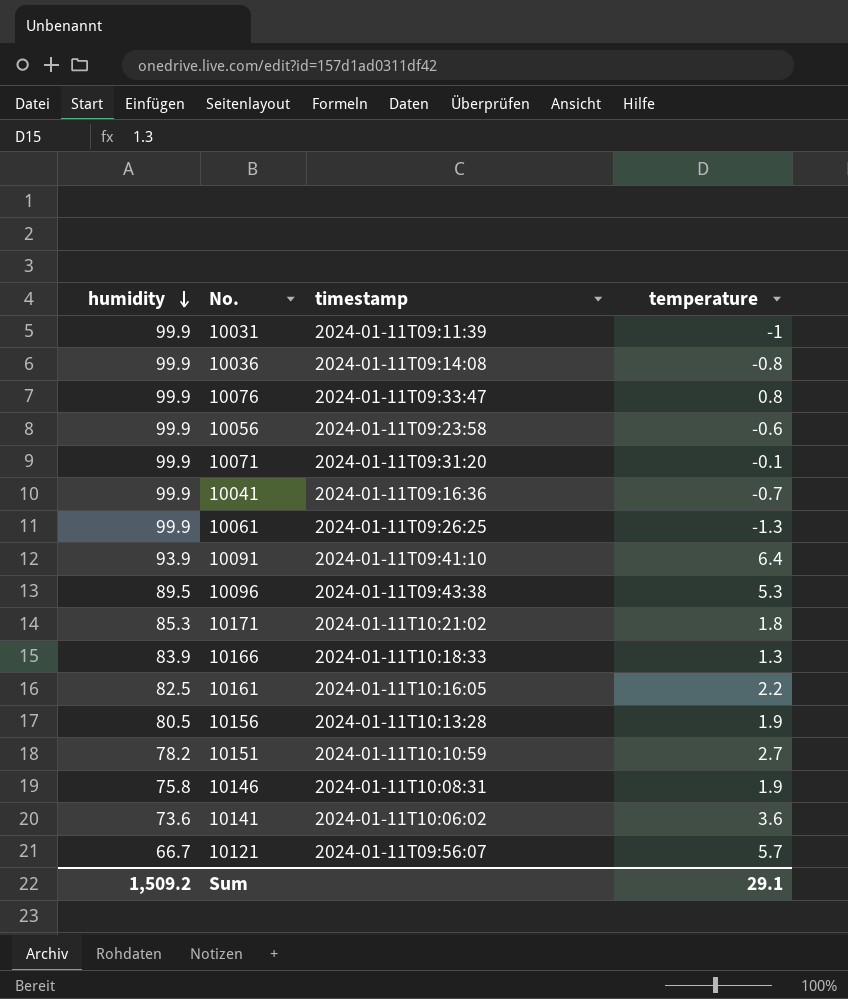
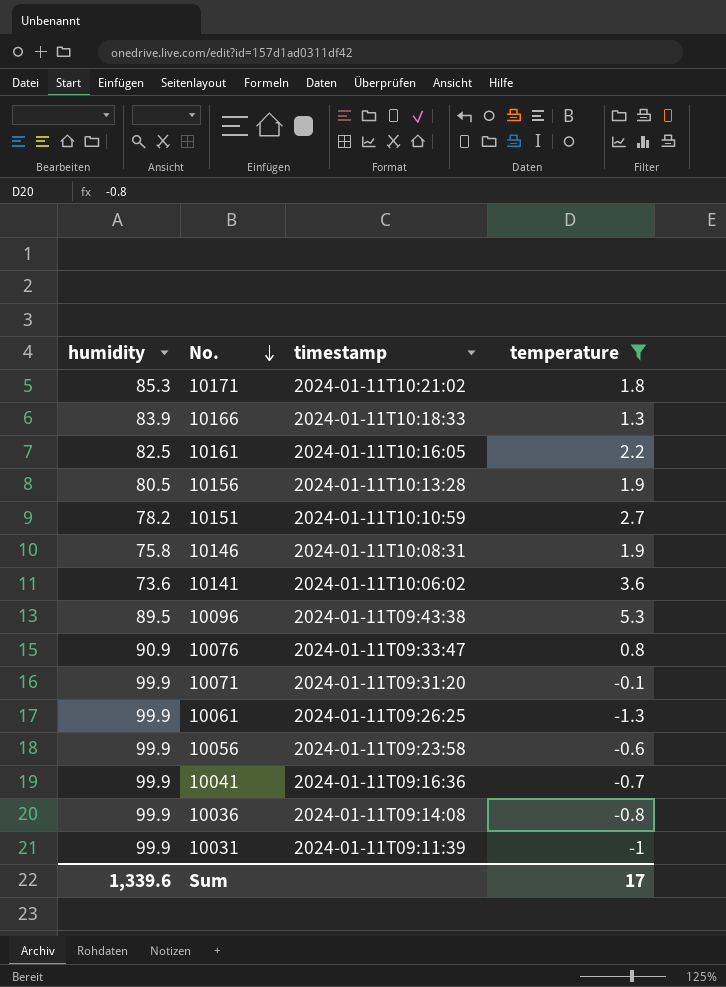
filter: none -> temperature <= 5.3
row order: humidity descending -> No. descending
10076 | humidity: 99.9 -> 90.9
Sum | humidity: 1,509.2 -> 1,339.6
Sum | temperature: 29.1 -> 17

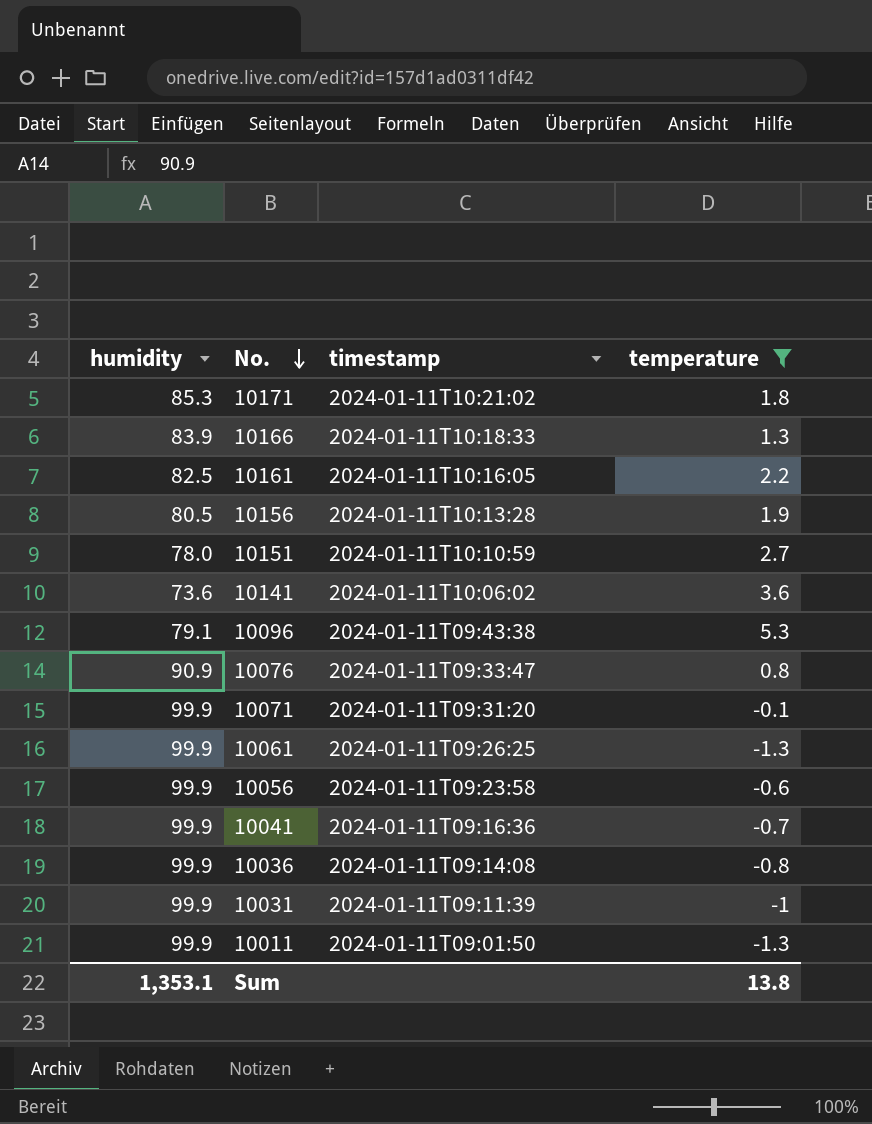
row 10146: 75.8 | 2024-01-11T10:08:31 | 1.9 -> none
10151 | humidity: 78.2 -> 78.0
10096 | humidity: 89.5 -> 79.1
row 10011: none -> 99.9 | 2024-01-11T09:01:50 | -1.3
Sum | humidity: 1,339.6 -> 1,353.1
Sum | temperature: 17 -> 13.8

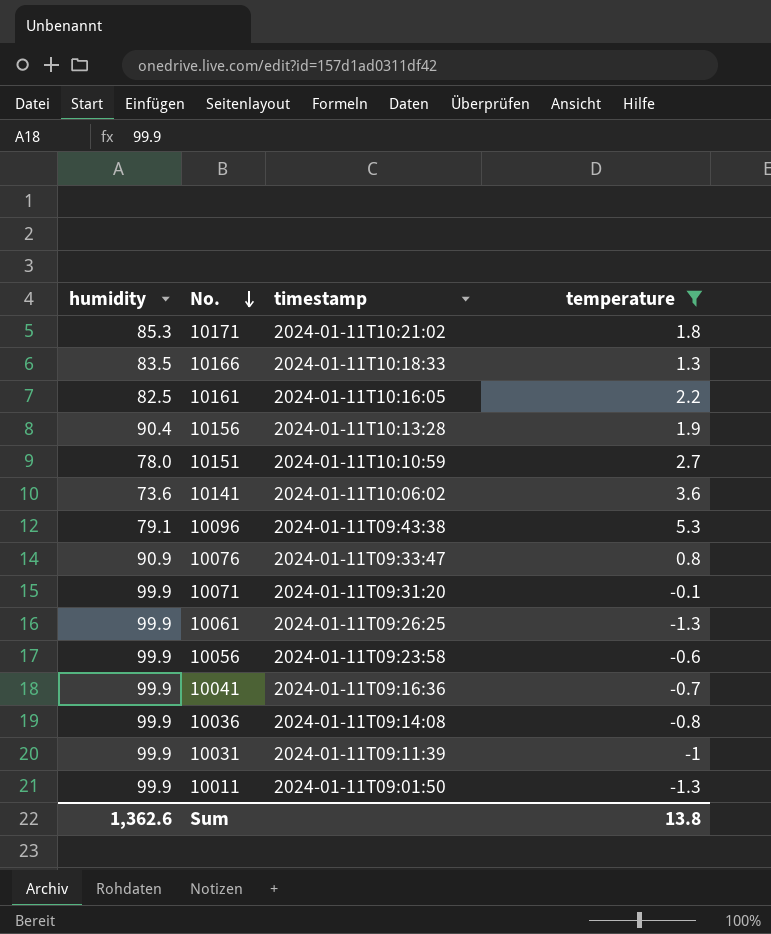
10166 | humidity: 83.9 -> 83.5
10156 | humidity: 80.5 -> 90.4
Sum | humidity: 1,353.1 -> 1,362.6

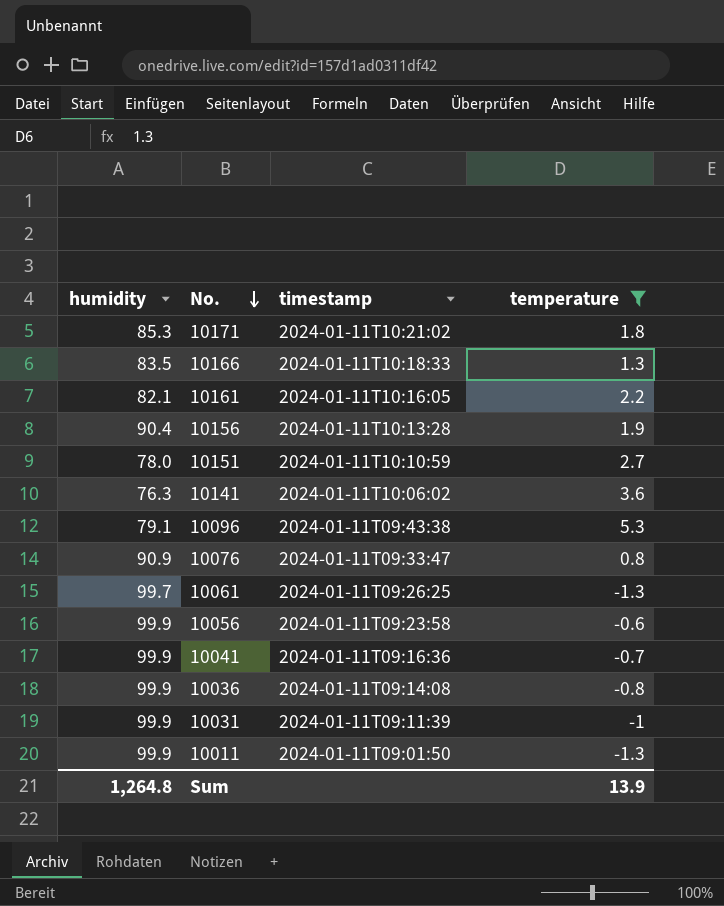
row 10071: 99.9 | 2024-01-11T09:31:20 | -0.1 -> none
10161 | humidity: 82.5 -> 82.1
10141 | humidity: 73.6 -> 76.3
10061 | humidity: 99.9 -> 99.7
Sum | humidity: 1,362.6 -> 1,264.8
Sum | temperature: 13.8 -> 13.9

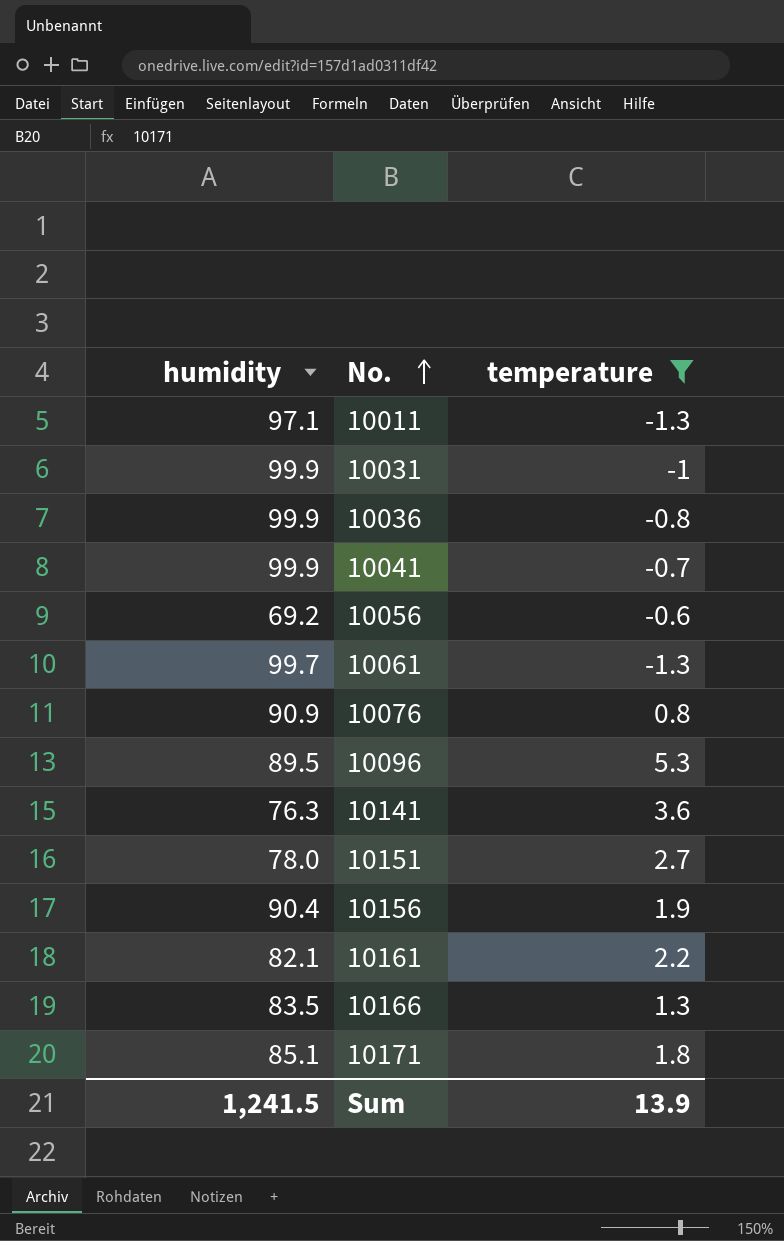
row order: No. descending -> No. ascending
column timestamp | position: 3 -> none
10011 | humidity: 99.9 -> 97.1
10056 | humidity: 99.9 -> 69.2
10096 | humidity: 79.1 -> 89.5
10171 | humidity: 85.3 -> 85.1
Sum | humidity: 1,264.8 -> 1,241.5

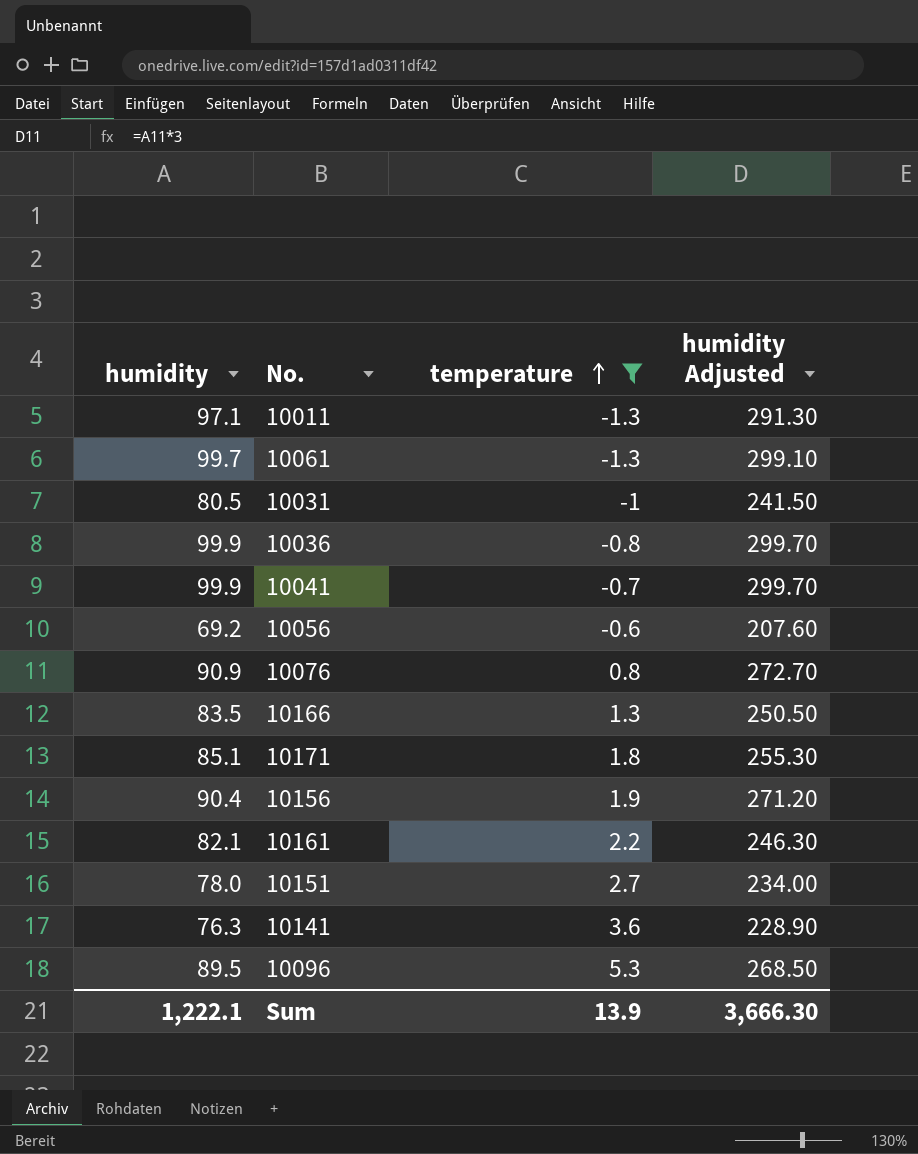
row order: No. ascending -> temperature ascending
column humidity Adjusted | formula: none -> [humidity] * 3
10031 | humidity: 99.9 -> 80.5
Sum | humidity: 1,241.5 -> 1,222.1

